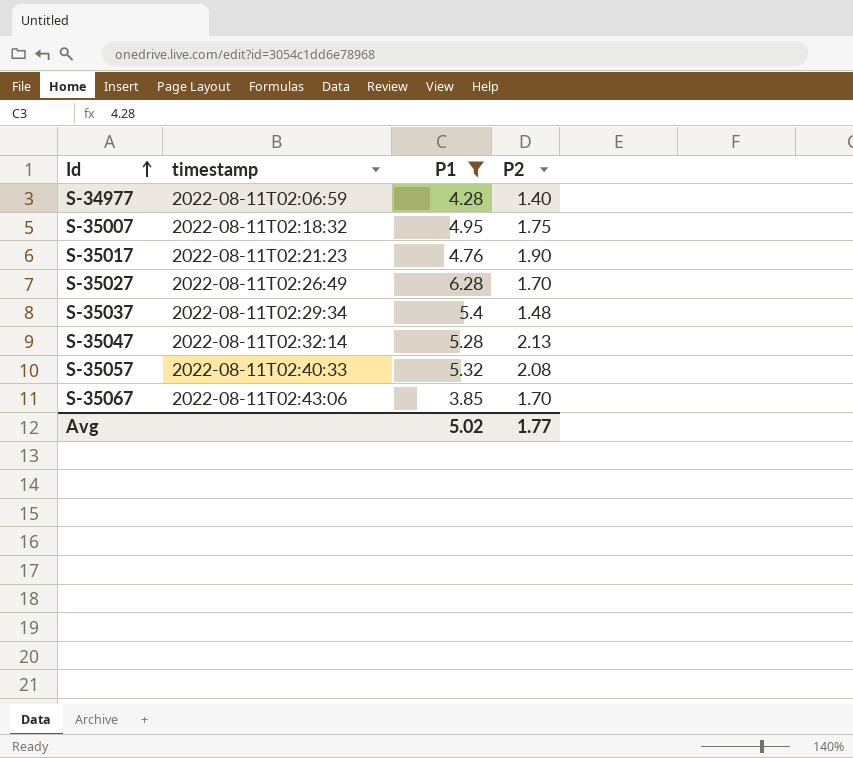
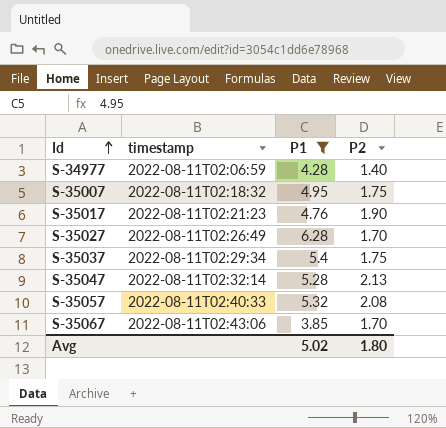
S-35037 | P2: 1.48 -> 1.75
Avg | P2: 1.77 -> 1.80

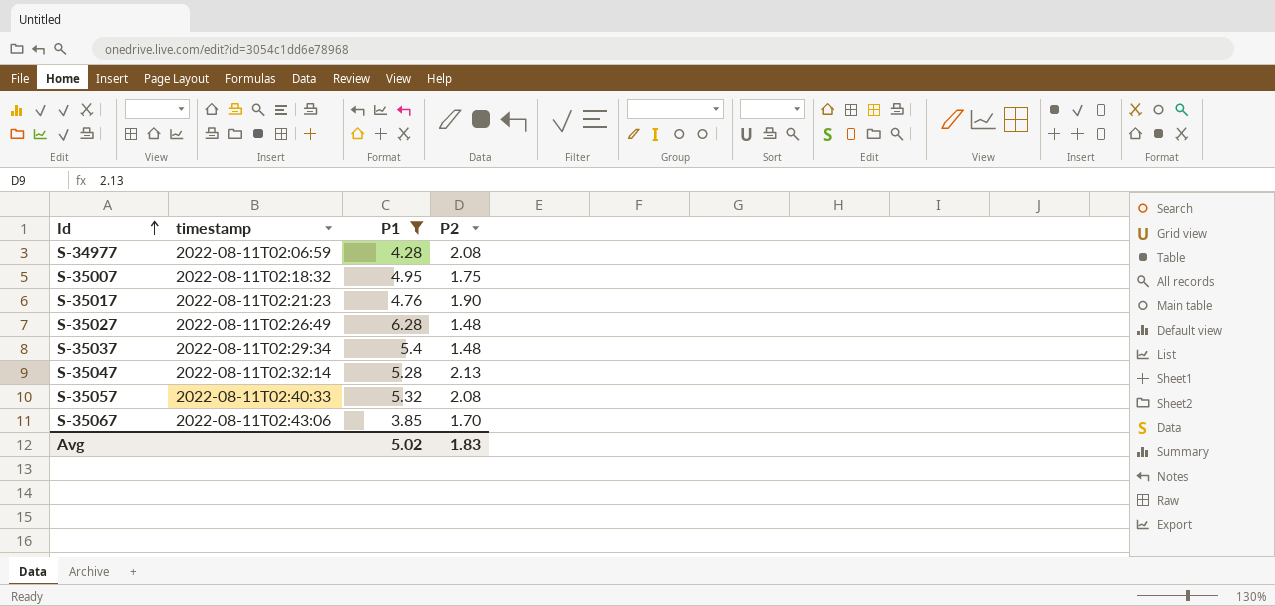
S-34977 | P2: 1.40 -> 2.08
S-35027 | P2: 1.70 -> 1.48
S-35037 | P2: 1.75 -> 1.48
Avg | P2: 1.80 -> 1.83

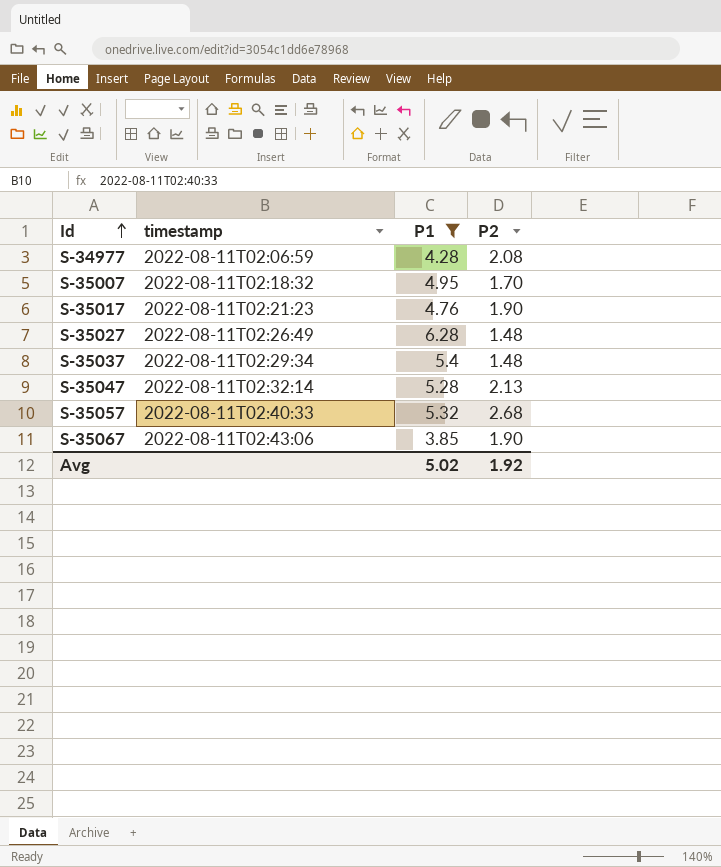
S-35007 | P2: 1.75 -> 1.70
S-35057 | P2: 2.08 -> 2.68
S-35067 | P2: 1.70 -> 1.90
Avg | P2: 1.83 -> 1.92

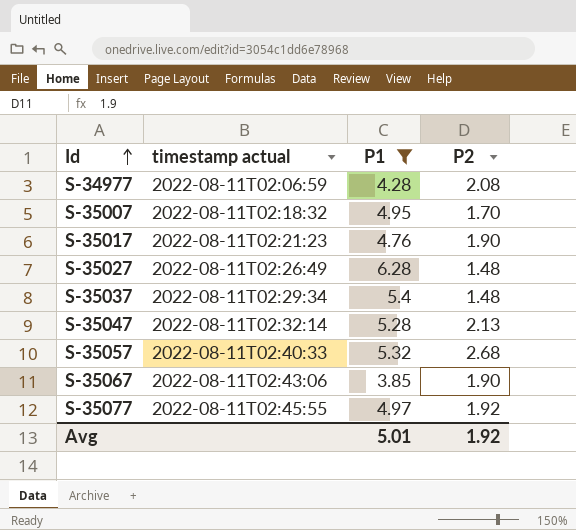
column name: timestamp -> timestamp actual
row S-35077: none -> 2022-08-11T02:45:55 | 4.97 | 1.92
Avg | P1: 5.02 -> 5.01

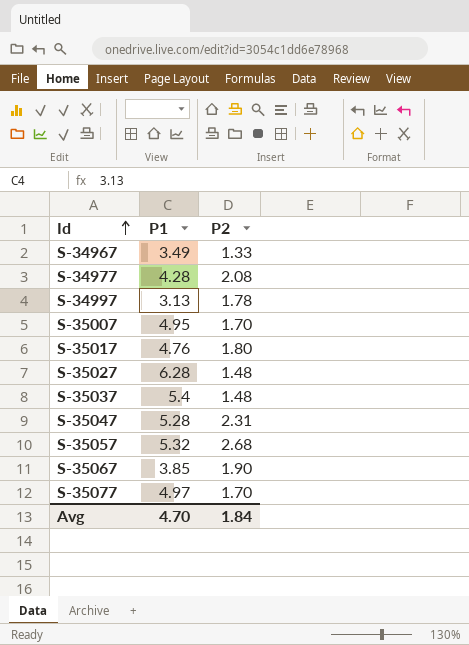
filter: P1 >= 3.85 -> none
column timestamp actual | position: 2 -> none
S-35017 | P2: 1.90 -> 1.80
S-35047 | P2: 2.13 -> 2.31
S-35077 | P2: 1.92 -> 1.70
Avg | P1: 5.01 -> 4.70
Avg | P2: 1.92 -> 1.84

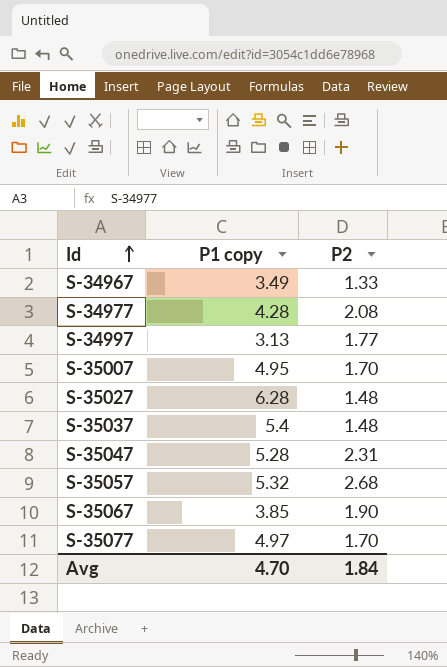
column name: P1 -> P1 copy
row S-35017: 4.76 | 1.80 -> none
S-34997 | P2: 1.78 -> 1.77

